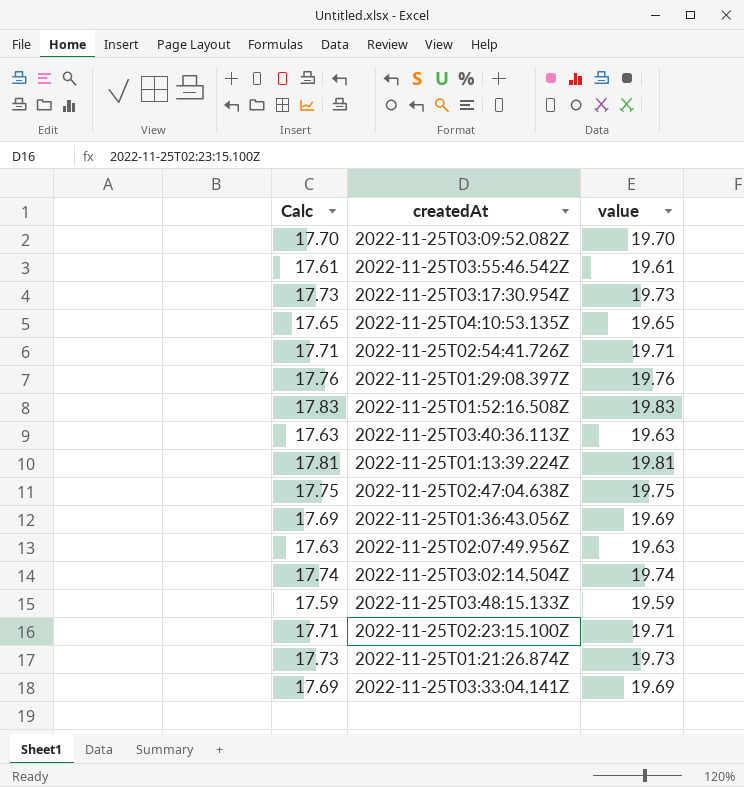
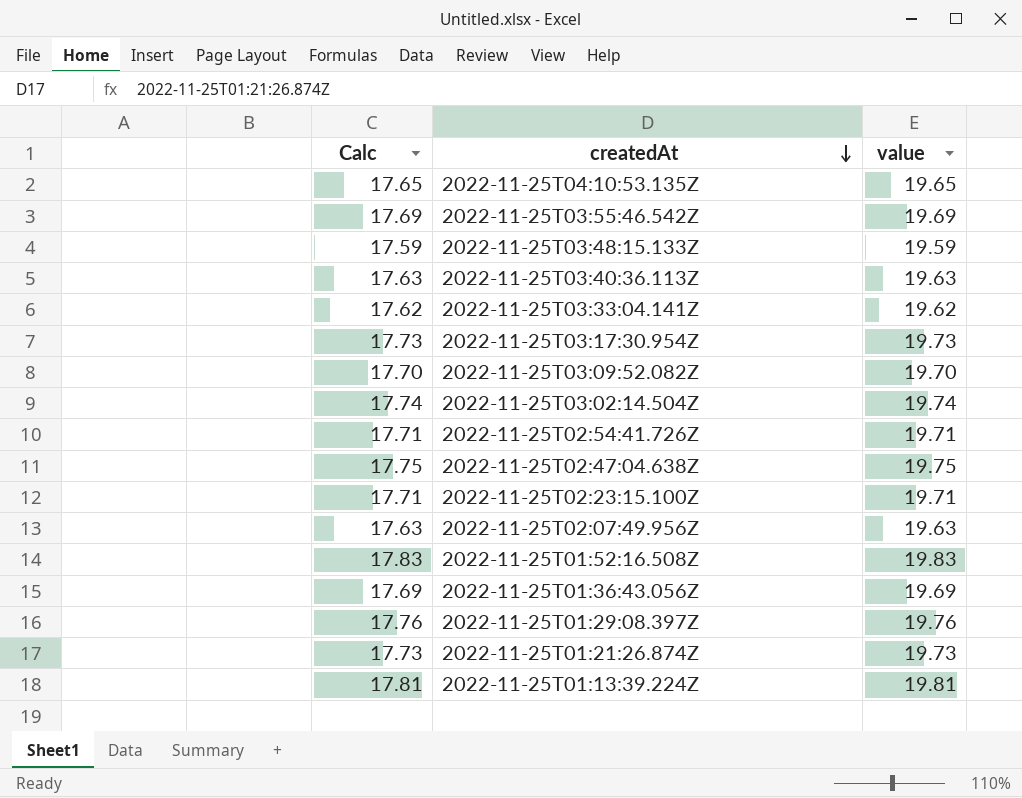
row order: none -> createdAt descending
2022-11-25T03:55:46.542Z | Calc: 17.61 -> 17.69
2022-11-25T03:55:46.542Z | value: 19.61 -> 19.69
2022-11-25T03:33:04.141Z | Calc: 17.69 -> 17.62
2022-11-25T03:33:04.141Z | value: 19.69 -> 19.62

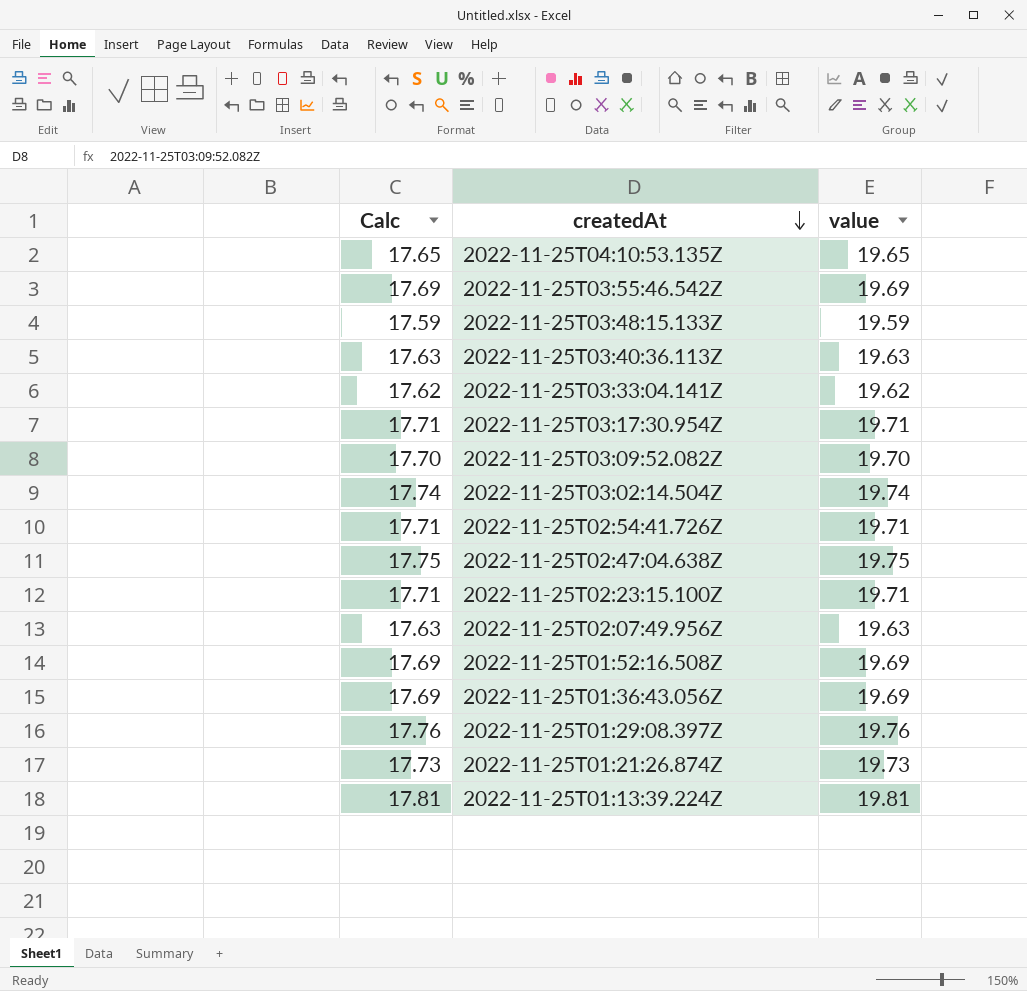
2022-11-25T03:17:30.954Z | Calc: 17.73 -> 17.71
2022-11-25T03:17:30.954Z | value: 19.73 -> 19.71
2022-11-25T01:52:16.508Z | Calc: 17.83 -> 17.69
2022-11-25T01:52:16.508Z | value: 19.83 -> 19.69

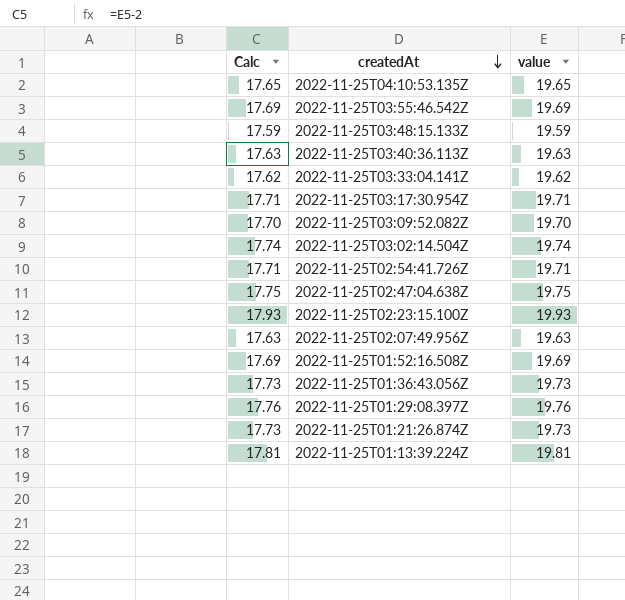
2022-11-25T02:23:15.100Z | Calc: 17.71 -> 17.93
2022-11-25T02:23:15.100Z | value: 19.71 -> 19.93
2022-11-25T01:36:43.056Z | Calc: 17.69 -> 17.73
2022-11-25T01:36:43.056Z | value: 19.69 -> 19.73

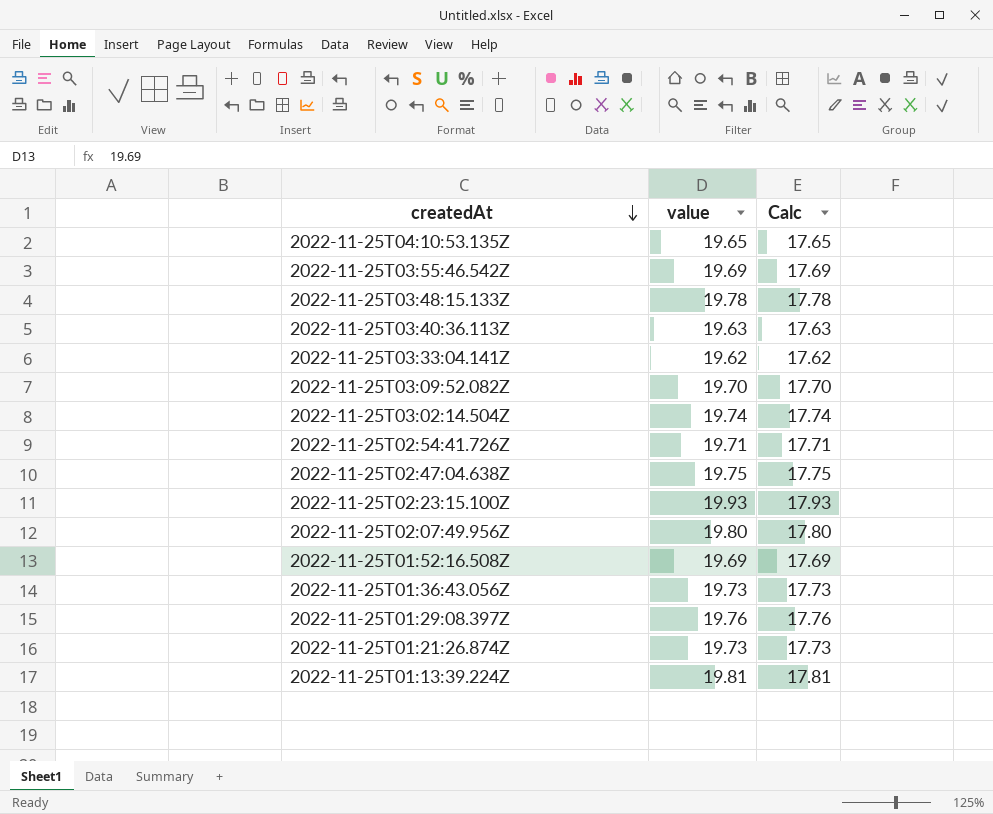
column Calc | position: 1 -> 3
row 2022-11-25T03:17:30.954Z: 17.71 | 19.71 -> none
2022-11-25T03:48:15.133Z | value: 19.59 -> 19.78
2022-11-25T03:48:15.133Z | Calc: 17.59 -> 17.78
2022-11-25T02:07:49.956Z | value: 19.63 -> 19.80
2022-11-25T02:07:49.956Z | Calc: 17.63 -> 17.80

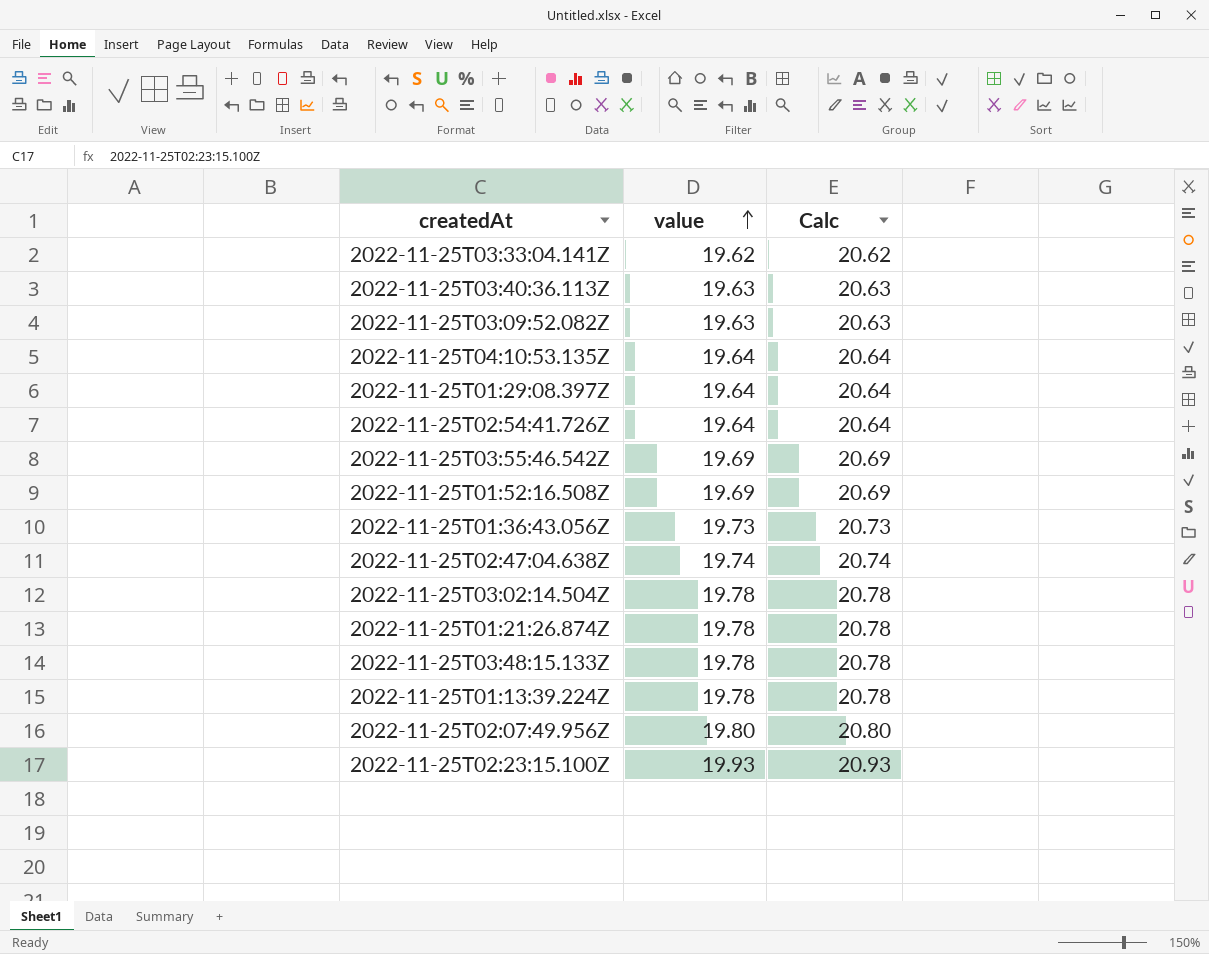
row order: createdAt descending -> value ascending
column Calc | formula: [value] - 2 -> [value] + 1
2022-11-25T03:09:52.082Z | value: 19.70 -> 19.63
2022-11-25T04:10:53.135Z | value: 19.65 -> 19.64
2022-11-25T01:29:08.397Z | value: 19.76 -> 19.64
2022-11-25T02:54:41.726Z | value: 19.71 -> 19.64
2022-11-25T02:47:04.638Z | value: 19.75 -> 19.74
2022-11-25T03:02:14.504Z | value: 19.74 -> 19.78
2022-11-25T01:21:26.874Z | value: 19.73 -> 19.78
2022-11-25T01:13:39.224Z | value: 19.81 -> 19.78

